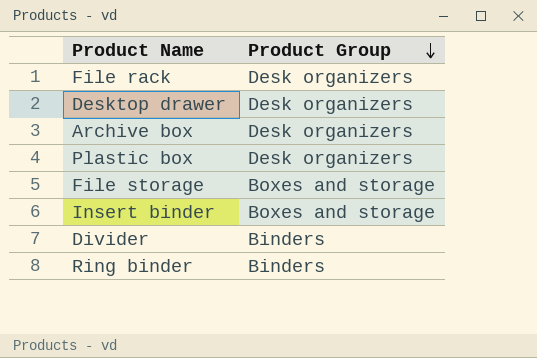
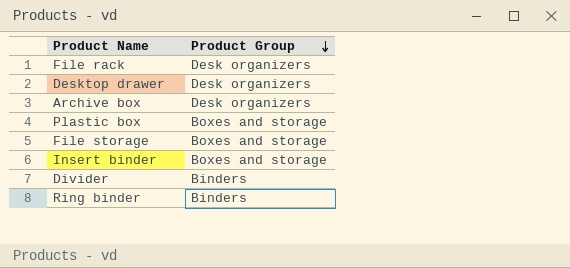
Plastic box | Product Group: Desk organizers -> Boxes and storage

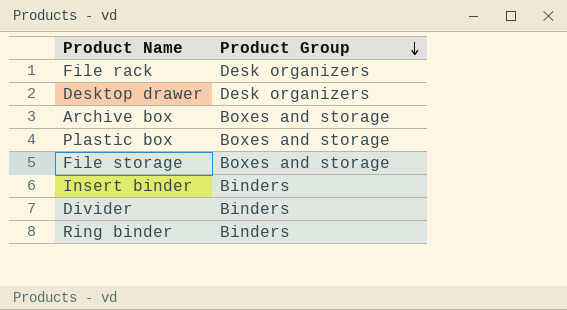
Archive box | Product Group: Desk organizers -> Boxes and storage
Insert binder | Product Group: Boxes and storage -> Binders

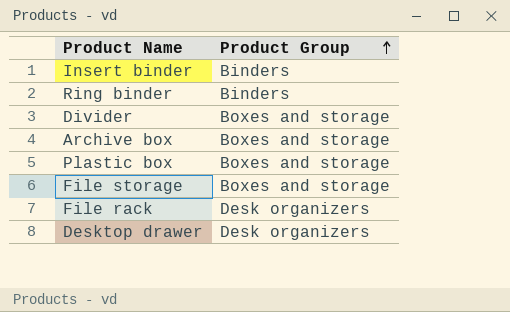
row order: Product Group descending -> Product Group ascending
Divider | Product Group: Binders -> Boxes and storage

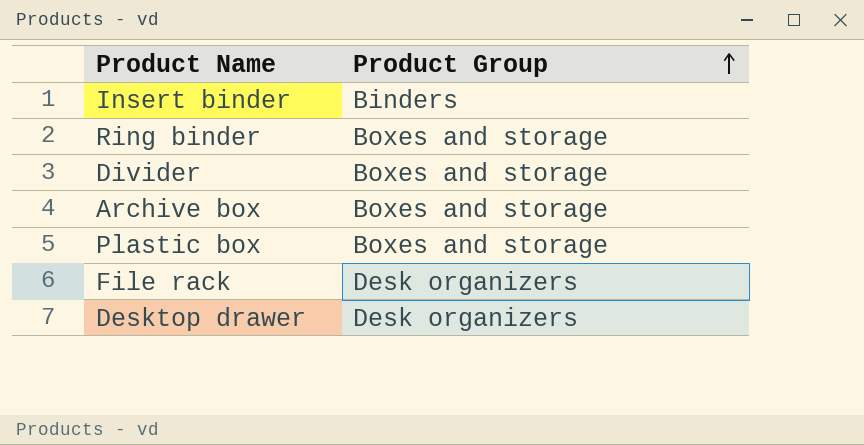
row File storage: Boxes and storage -> none
Ring binder | Product Group: Binders -> Boxes and storage

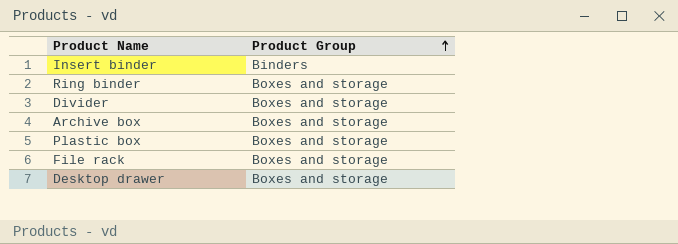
File rack | Product Group: Desk organizers -> Boxes and storage
Desktop drawer | Product Group: Desk organizers -> Boxes and storage

